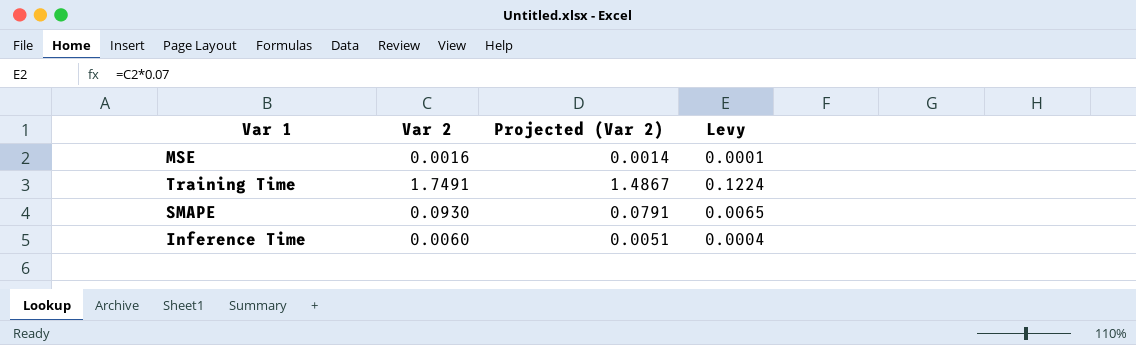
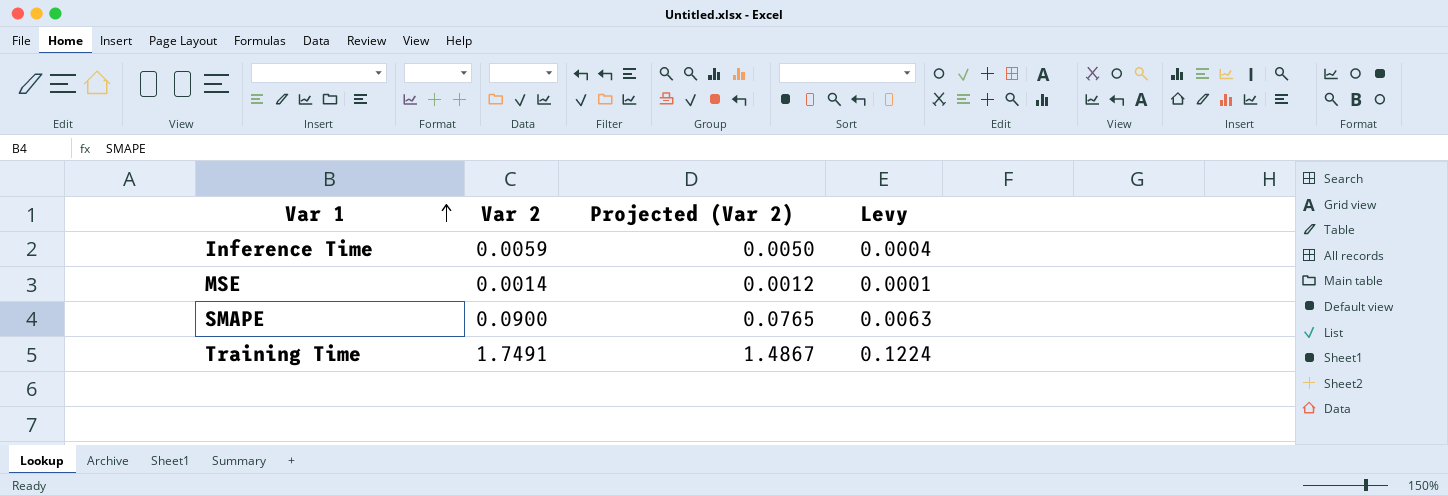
row order: none -> Var 1 ascending
Inference Time | Var 2: 0.0060 -> 0.0059
Inference Time | Projected (Var 2): 0.0051 -> 0.0050
MSE | Var 2: 0.0016 -> 0.0014
MSE | Projected (Var 2): 0.0014 -> 0.0012
SMAPE | Var 2: 0.0930 -> 0.0900
SMAPE | Projected (Var 2): 0.0791 -> 0.0765
SMAPE | Levy: 0.0065 -> 0.0063

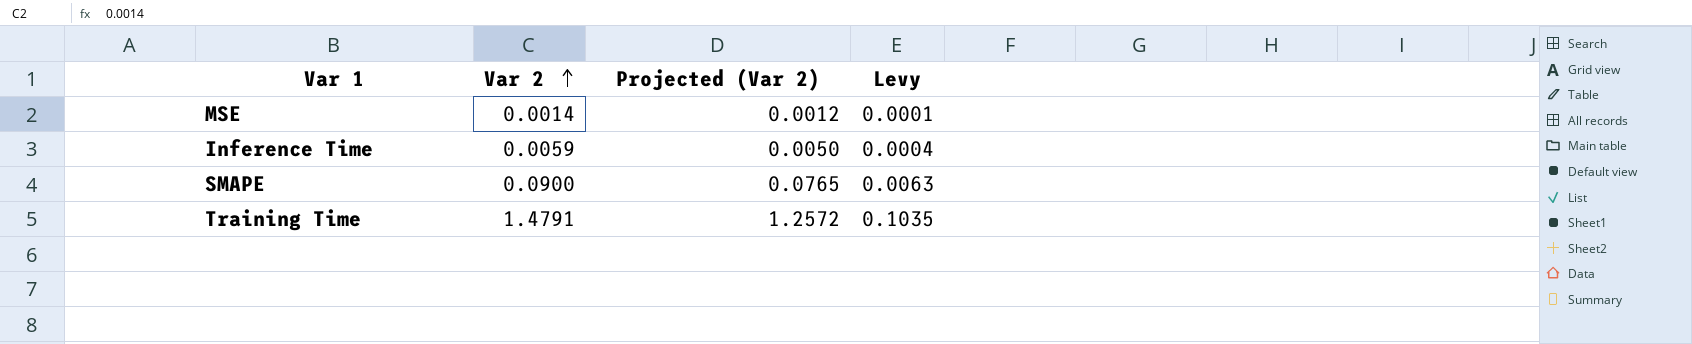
row order: Var 1 ascending -> Var 2 ascending
Training Time | Var 2: 1.7491 -> 1.4791
Training Time | Projected (Var 2): 1.4867 -> 1.2572
Training Time | Levy: 0.1224 -> 0.1035

